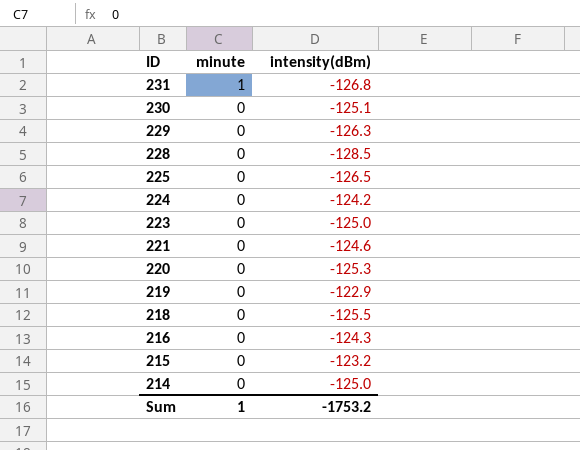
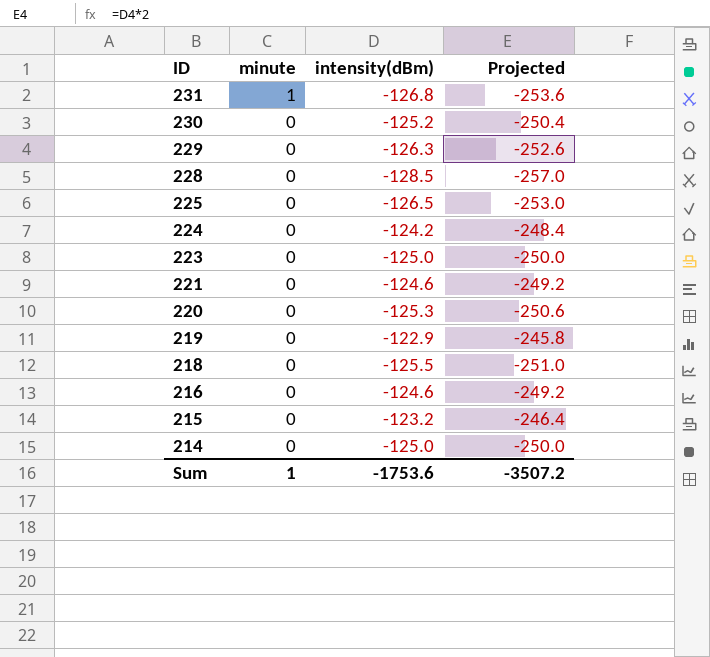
column Projected | formula: none -> [intensity(dBm)] * 2
230 | intensity(dBm): -125.1 -> -125.2
216 | intensity(dBm): -124.3 -> -124.6
Sum | intensity(dBm): -1753.2 -> -1753.6

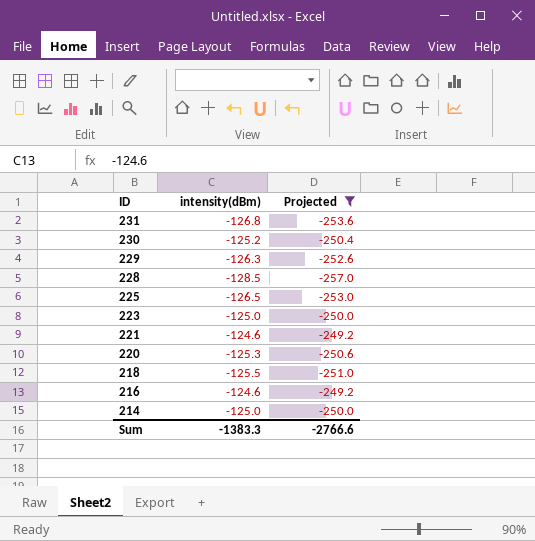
filter: none -> Projected <= -249.2
column minute | position: 2 -> none
Sum | intensity(dBm): -1753.6 -> -1383.3
Sum | Projected: -3507.2 -> -2766.6

